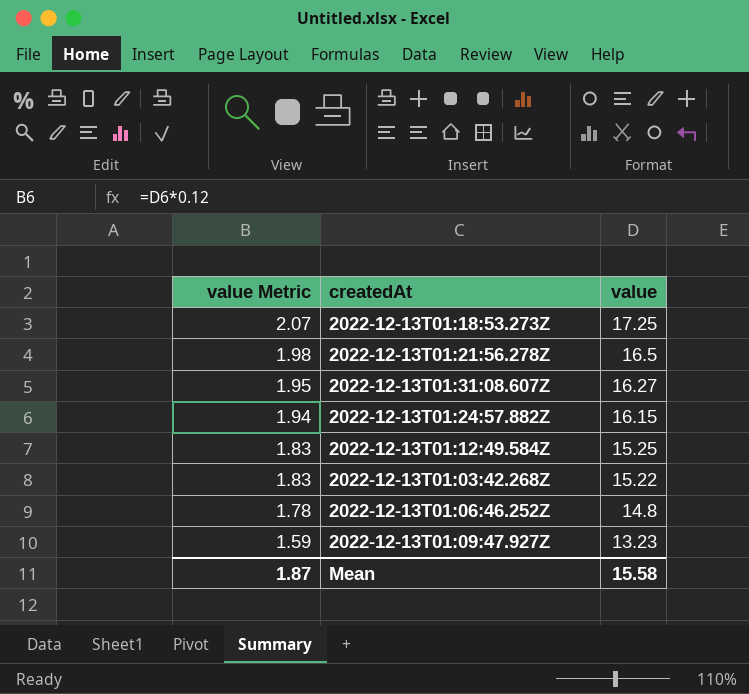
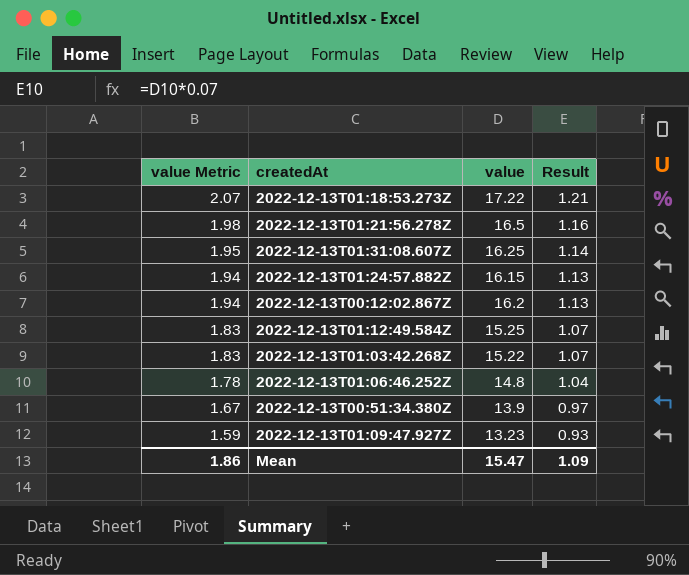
column Result | formula: none -> [value] * 0.07
2022-12-13T01:18:53.273Z | value: 17.25 -> 17.22
2022-12-13T01:31:08.607Z | value: 16.27 -> 16.25
row 2022-12-13T00:12:02.867Z: none -> 1.94 | 16.2 | 1.13
row 2022-12-13T00:51:34.380Z: none -> 1.67 | 13.9 | 0.97
Mean | value Metric: 1.87 -> 1.86
Mean | value: 15.58 -> 15.47

